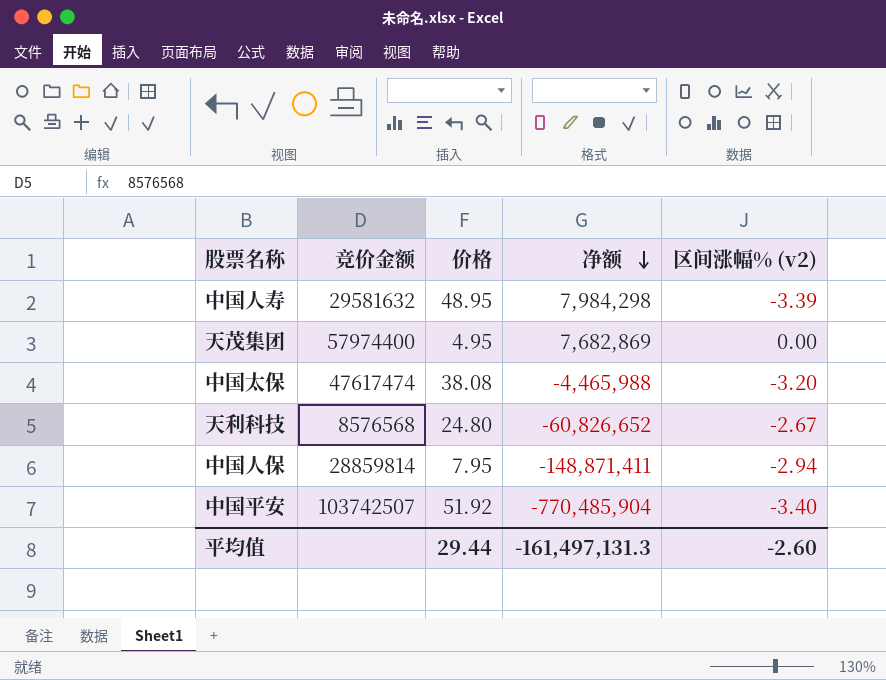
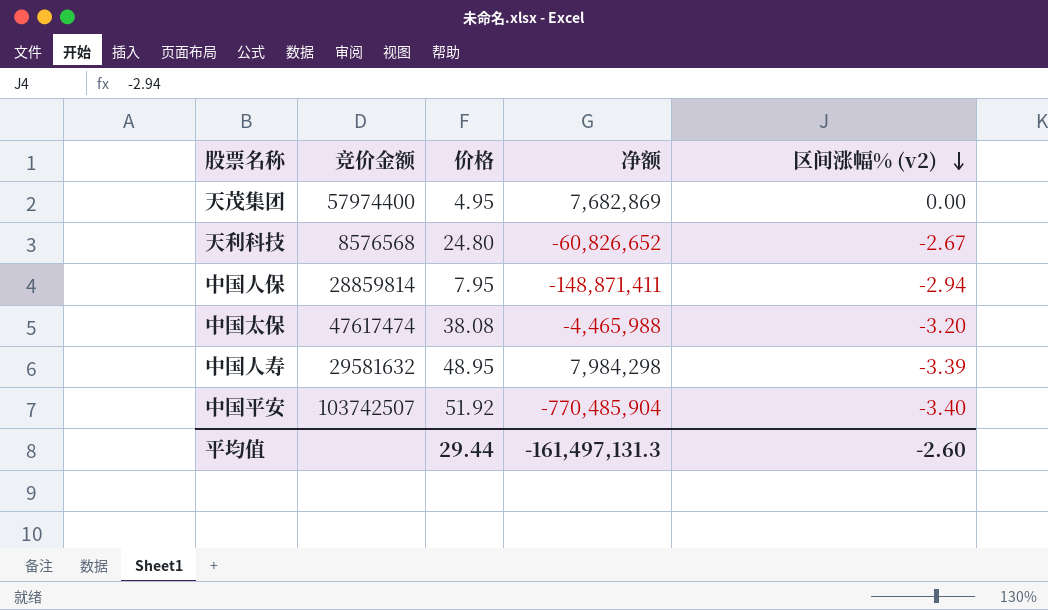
row order: 净额 descending -> 区间涨幅% (v2) descending

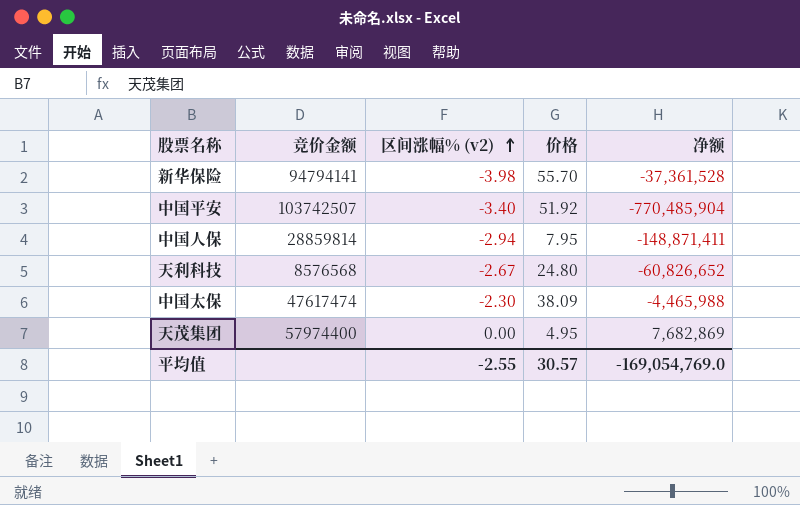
row order: 区间涨幅% (v2) descending -> 区间涨幅% (v2) ascending
column 区间涨幅% (v2) | position: 5 -> 3
row 中国人寿: 29581632 | 48.95 | 7,984,298 | -3.39 -> none
row 新华保险: none -> 94794141 | -3.98 | 55.70 | -37,361,528
中国太保 | 区间涨幅% (v2): -3.20 -> -2.30
中国太保 | 价格: 38.08 -> 38.09
平均值 | 区间涨幅% (v2): -2.60 -> -2.55
平均值 | 价格: 29.44 -> 30.57
平均值 | 净额: -161,497,131.3 -> -169,054,769.0

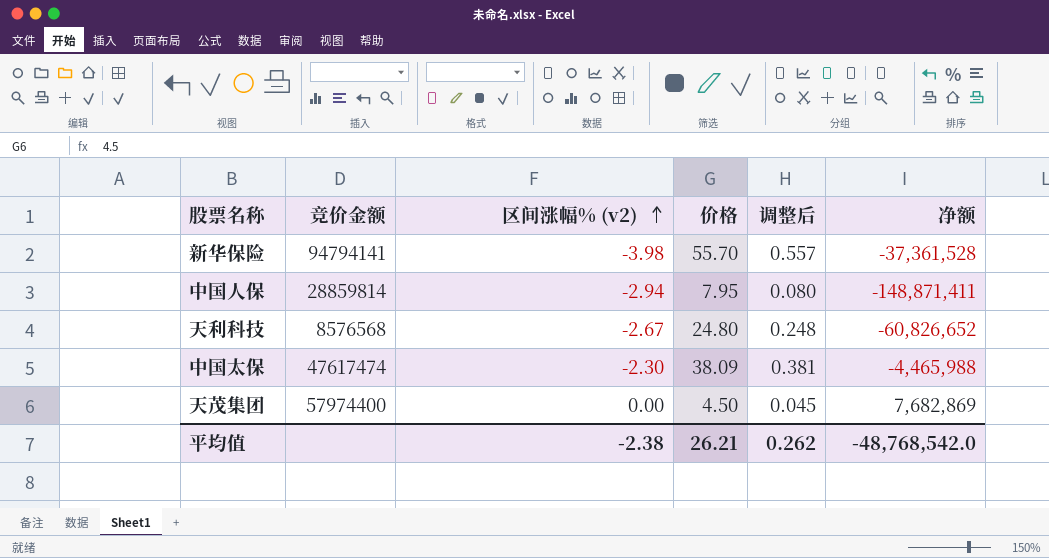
column 调整后 | formula: none -> [价格] * 0.01
row 中国平安: 103742507 | -3.40 | 51.92 | -770,485,904 -> none
天茂集团 | 价格: 4.95 -> 4.50
平均值 | 区间涨幅% (v2): -2.55 -> -2.38
平均值 | 价格: 30.57 -> 26.21
平均值 | 净额: -169,054,769.0 -> -48,768,542.0

